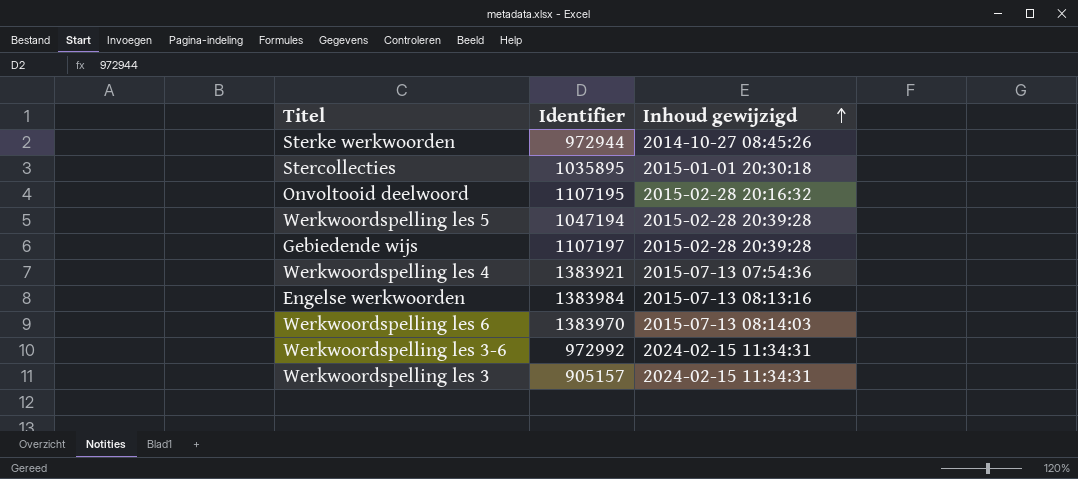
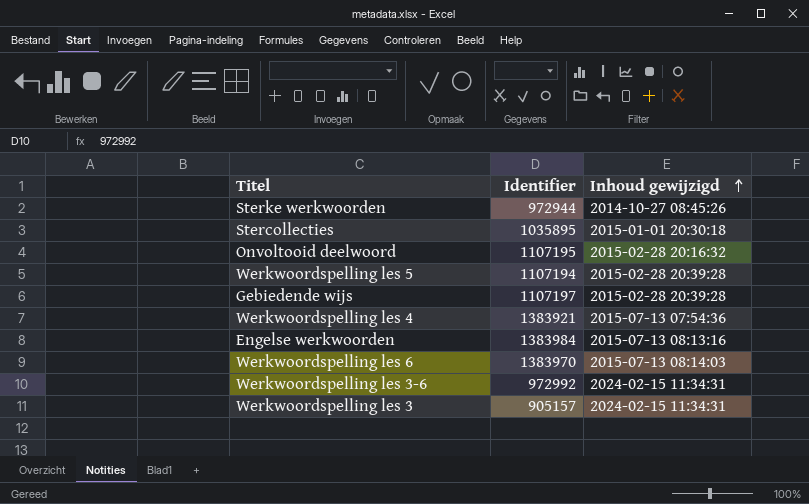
Werkwoordspelling les 5 | Identifier: 1047194 -> 1107194

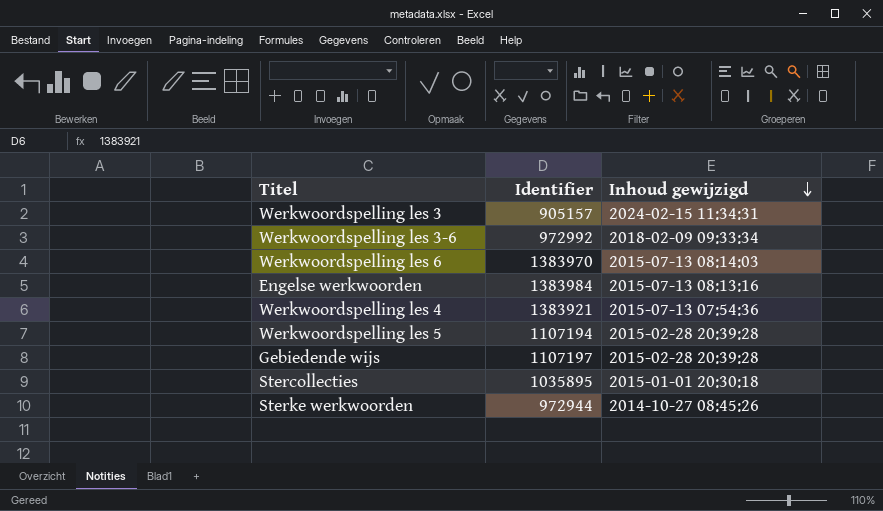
row order: Inhoud gewijzigd ascending -> Inhoud gewijzigd descending
row Onvoltooid deelwoord: 1107195 | 2015-02-28 20:16:32 -> none
Werkwoordspelling les 3-6 | Inhoud gewijzigd: 2024-02-15 11:34:31 -> 2018-02-09 09:33:34

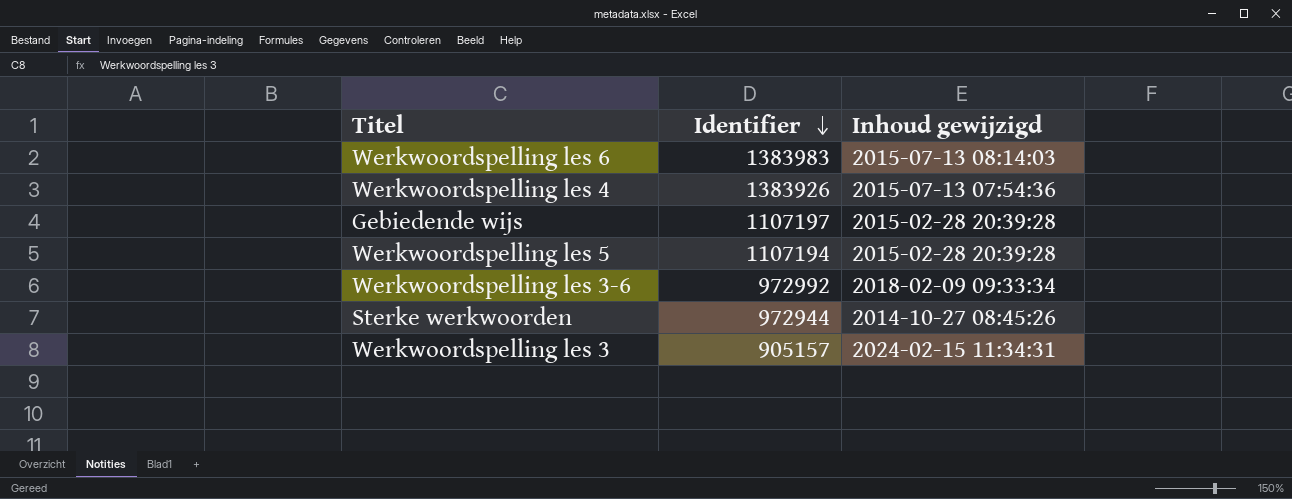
row order: Inhoud gewijzigd descending -> Identifier descending
row Engelse werkwoorden: 1383984 | 2015-07-13 08:13:16 -> none
row Stercollecties: 1035895 | 2015-01-01 20:30:18 -> none
Werkwoordspelling les 6 | Identifier: 1383970 -> 1383983
Werkwoordspelling les 4 | Identifier: 1383921 -> 1383926

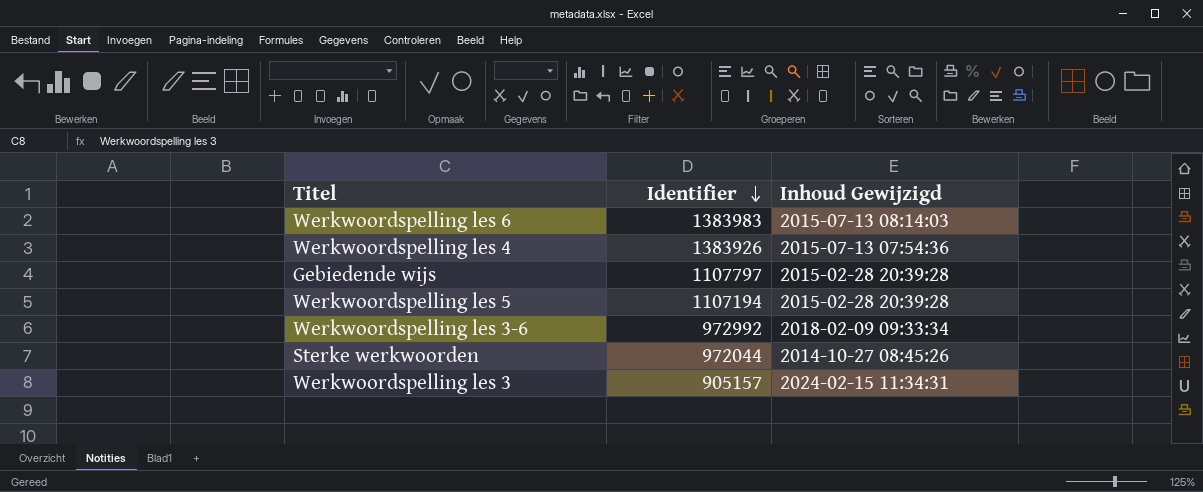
column name: Inhoud gewijzigd -> Inhoud Gewijzigd
Gebiedende wijs | Identifier: 1107197 -> 1107797
Sterke werkwoorden | Identifier: 972944 -> 972044

